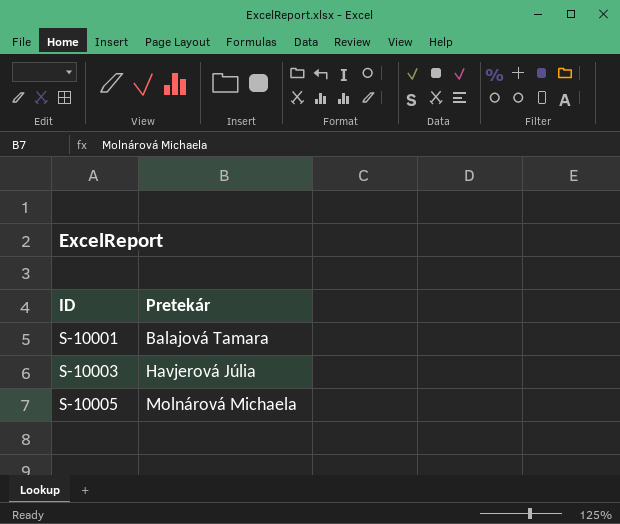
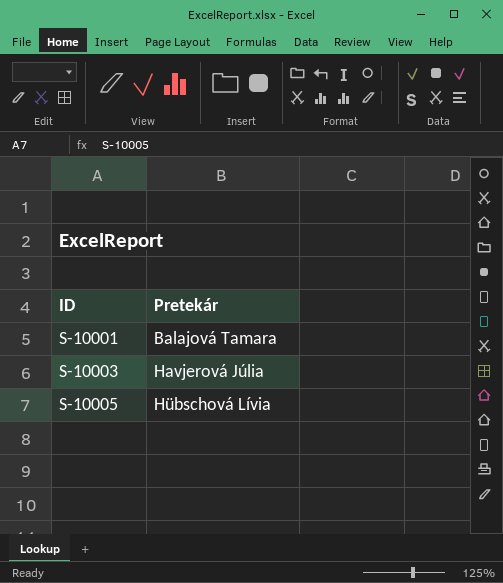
S-10005 | Pretekár: Molnárová Michaela -> Hübschová Lívia

